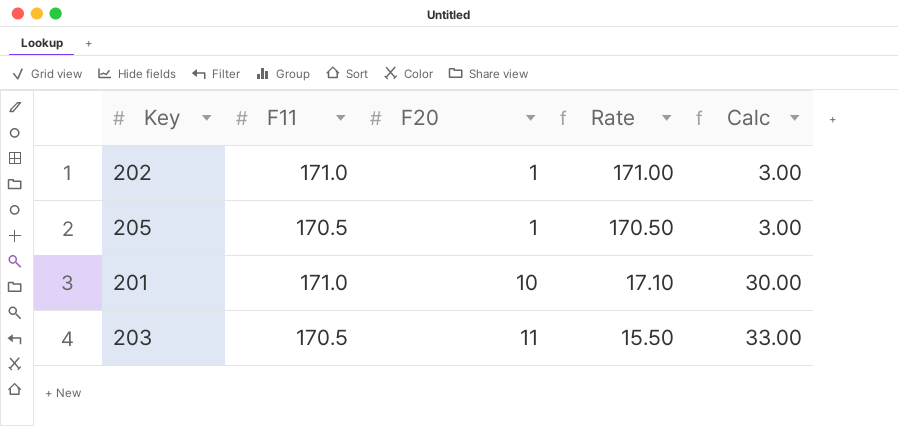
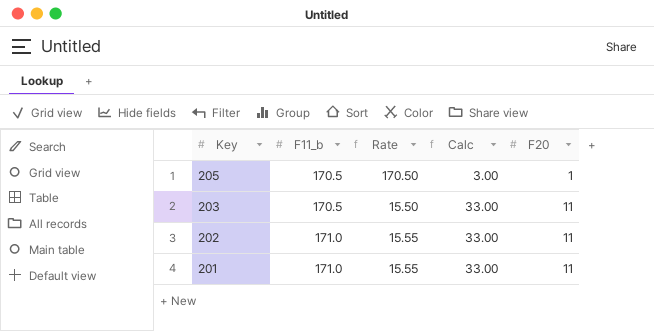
row order: F20 ascending -> Key descending
column name: F11 -> F11_b
column F20 | position: 3 -> 5
202 | Rate: 171.00 -> 15.55
202 | Calc: 3.00 -> 33.00
202 | F20: 1 -> 11
201 | Rate: 17.10 -> 15.55
201 | Calc: 30.00 -> 33.00
201 | F20: 10 -> 11

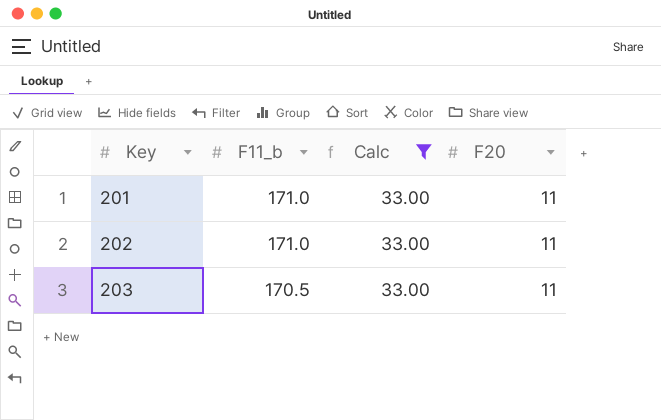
filter: none -> Calc = 33.00
row order: Key descending -> Key ascending
column Rate | formula: [F11_b] / [F20] -> none

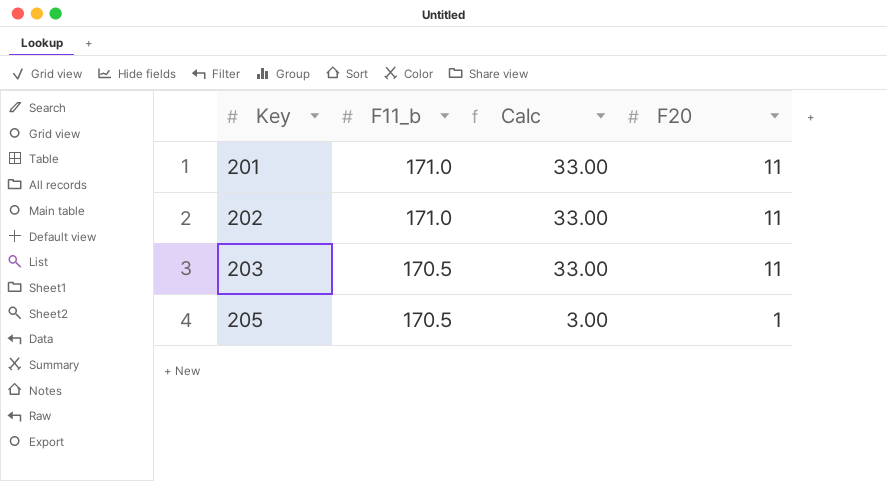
filter: Calc = 33.00 -> none

